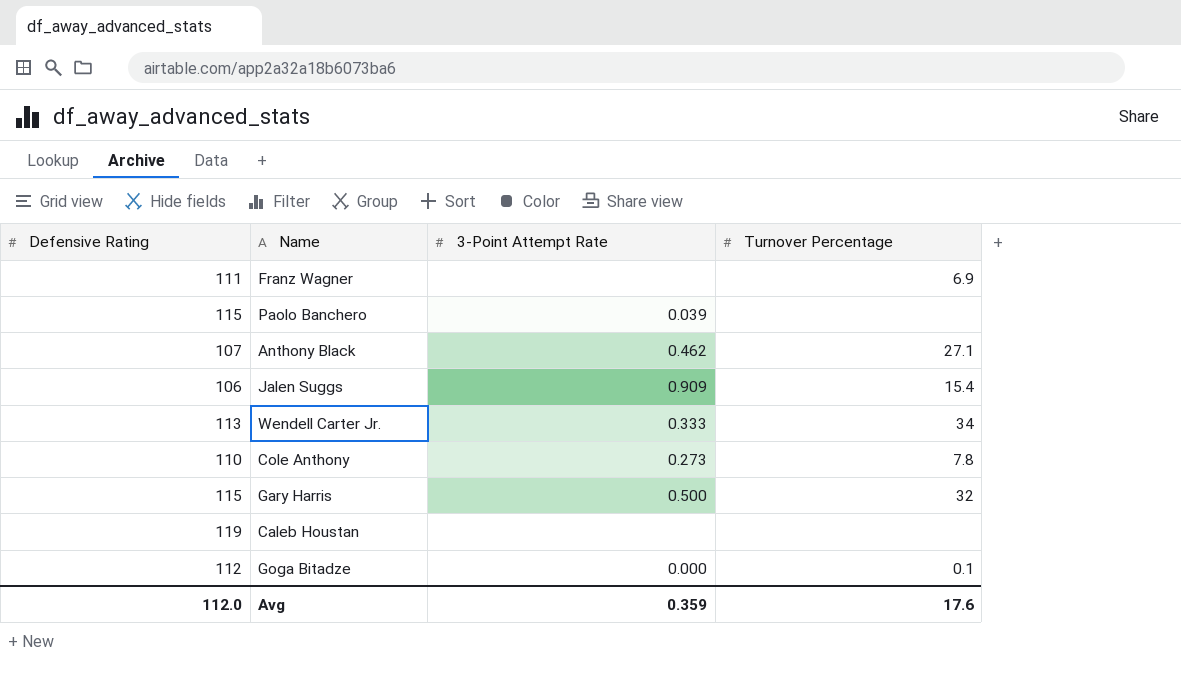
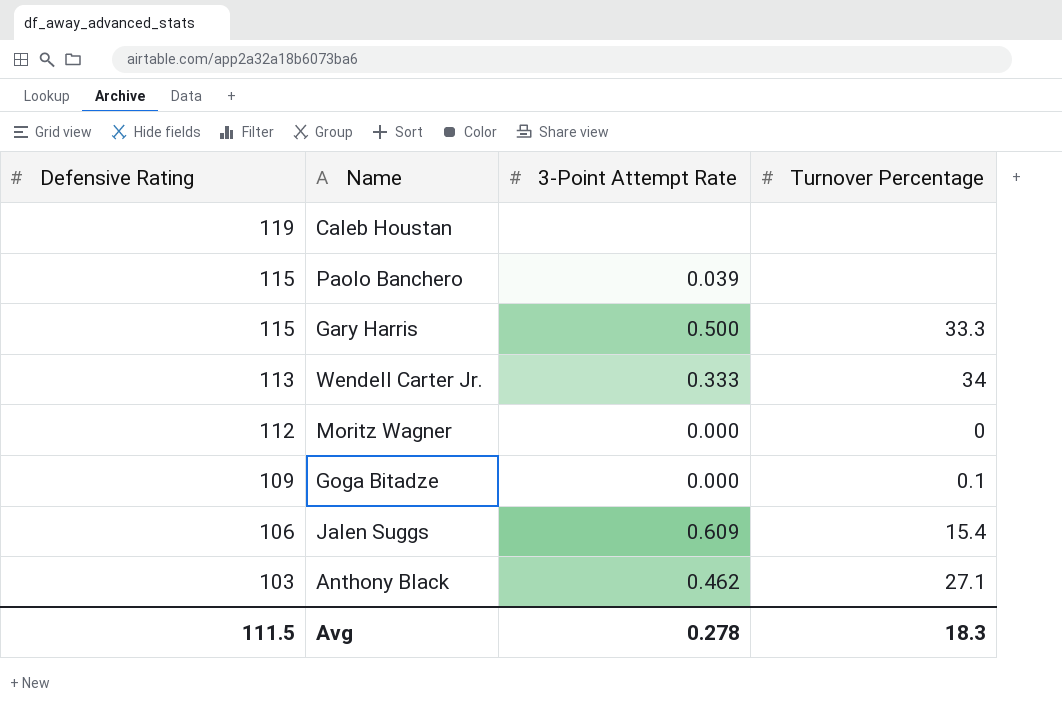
row order: none -> Defensive Rating descending
row Franz Wagner: 111 | none | 6.9 -> none
row Cole Anthony: 110 | 0.273 | 7.8 -> none
Gary Harris | Turnover Percentage: 32 -> 33.3
row Moritz Wagner: none -> 112 | 0.000 | 0
Goga Bitadze | Defensive Rating: 112 -> 109
Jalen Suggs | 3-Point Attempt Rate: 0.909 -> 0.609
Anthony Black | Defensive Rating: 107 -> 103
Avg | Defensive Rating: 112.0 -> 111.5
Avg | 3-Point Attempt Rate: 0.359 -> 0.278
Avg | Turnover Percentage: 17.6 -> 18.3

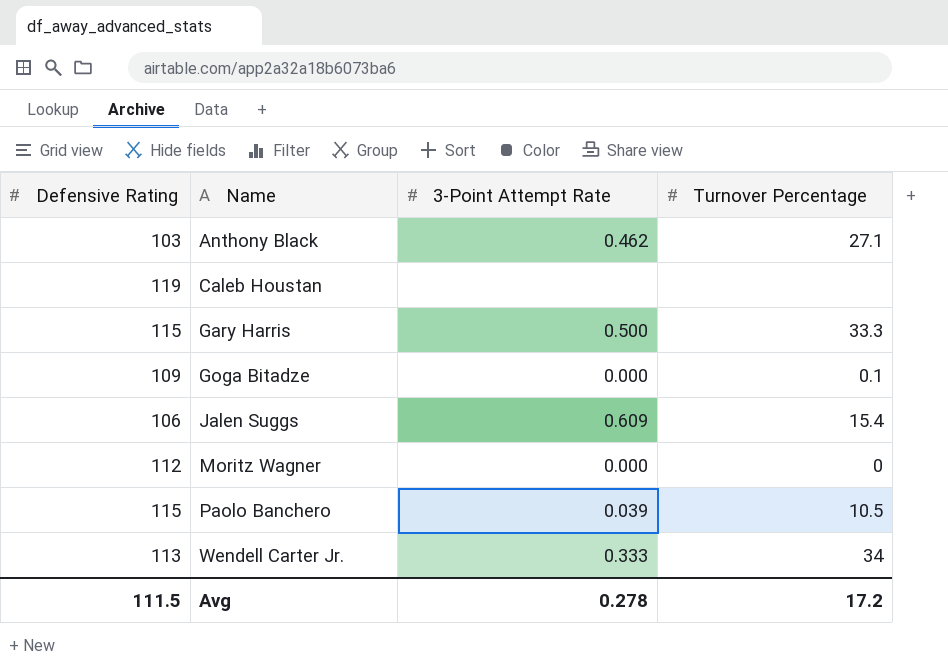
row order: Defensive Rating descending -> Name ascending
Paolo Banchero | Turnover Percentage: none -> 10.5
Avg | Turnover Percentage: 18.3 -> 17.2

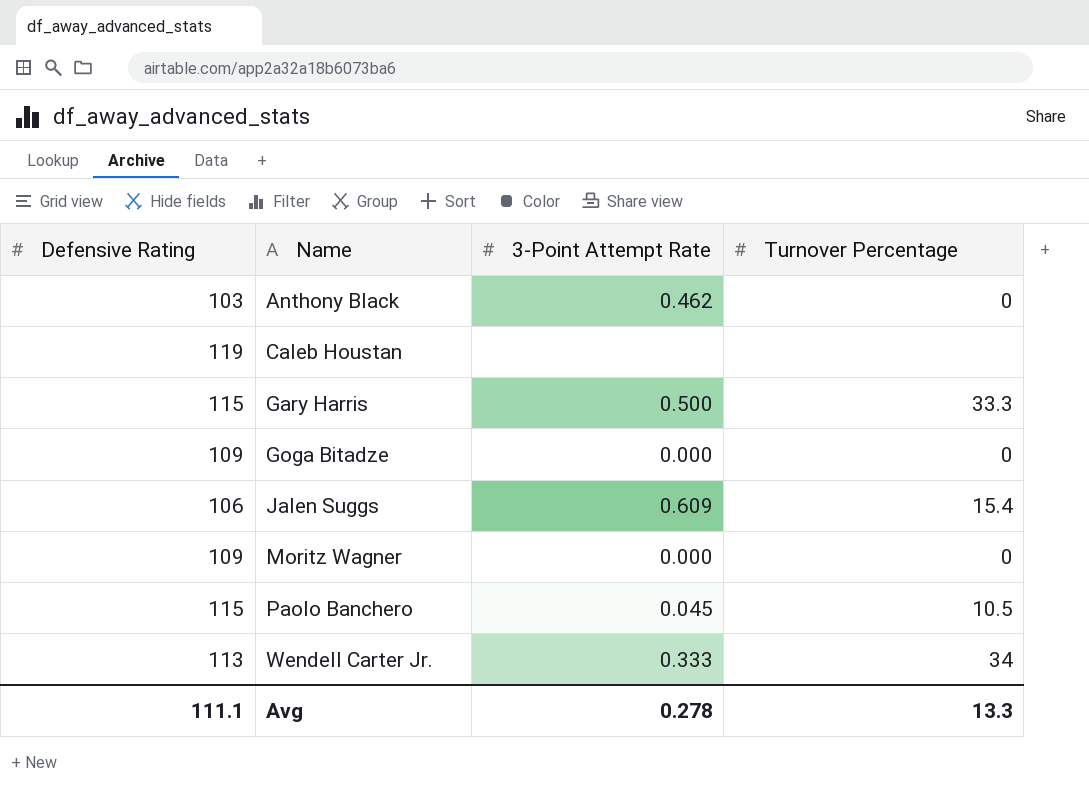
Anthony Black | Turnover Percentage: 27.1 -> 0
Goga Bitadze | Turnover Percentage: 0.1 -> 0
Moritz Wagner | Defensive Rating: 112 -> 109
Paolo Banchero | 3-Point Attempt Rate: 0.039 -> 0.045
Avg | Defensive Rating: 111.5 -> 111.1
Avg | Turnover Percentage: 17.2 -> 13.3

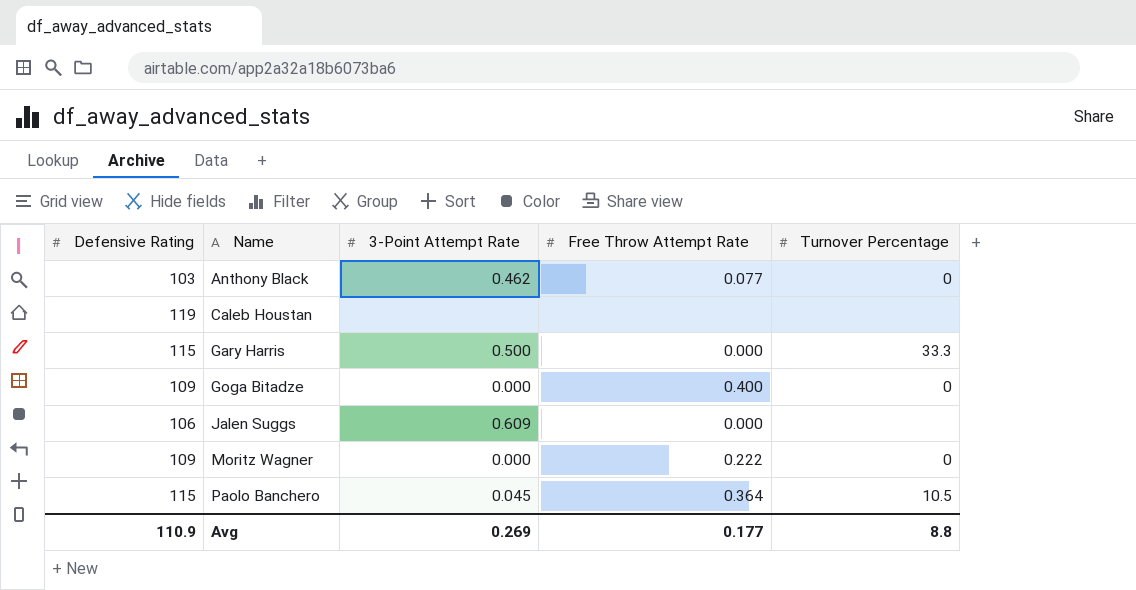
column Free Throw Attempt Rate | position: none -> 4
row Wendell Carter Jr.: 113 | 0.333 | 34 -> none
Jalen Suggs | Turnover Percentage: 15.4 -> none
Avg | Defensive Rating: 111.1 -> 110.9
Avg | 3-Point Attempt Rate: 0.278 -> 0.269
Avg | Turnover Percentage: 13.3 -> 8.8

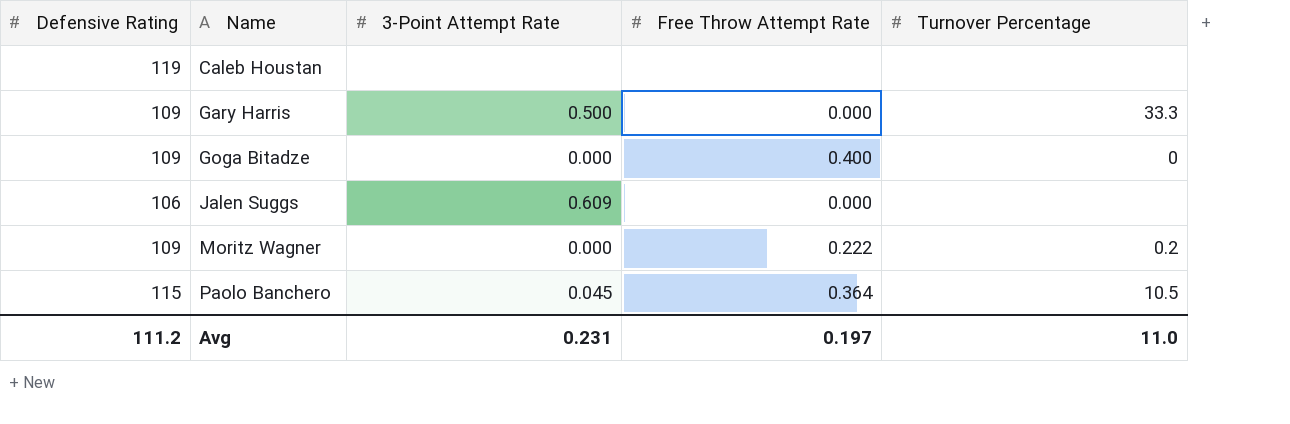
row Anthony Black: 103 | 0.462 | 0.077 | 0 -> none
Gary Harris | Defensive Rating: 115 -> 109
Moritz Wagner | Turnover Percentage: 0 -> 0.2
Avg | Defensive Rating: 110.9 -> 111.2
Avg | 3-Point Attempt Rate: 0.269 -> 0.231
Avg | Free Throw Attempt Rate: 0.177 -> 0.197
Avg | Turnover Percentage: 8.8 -> 11.0

